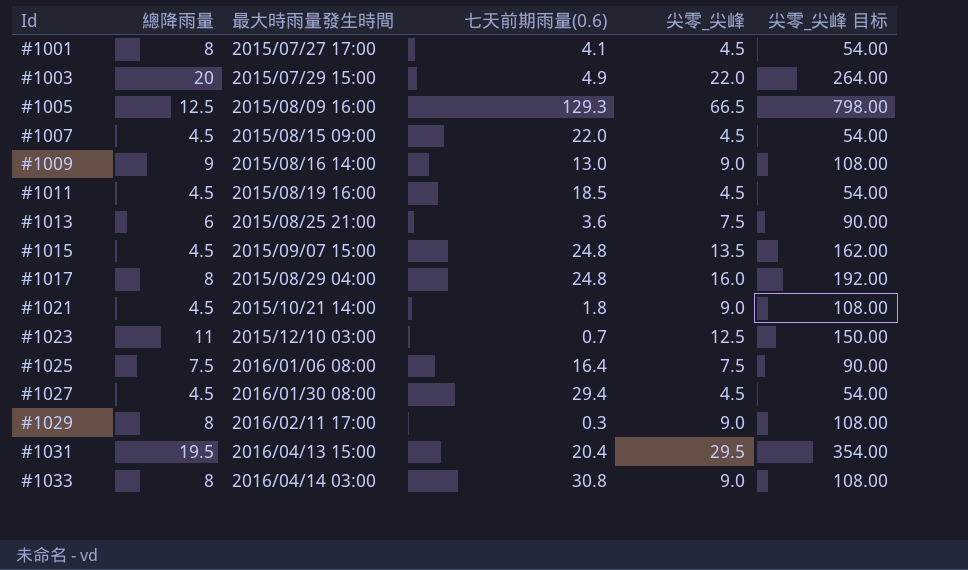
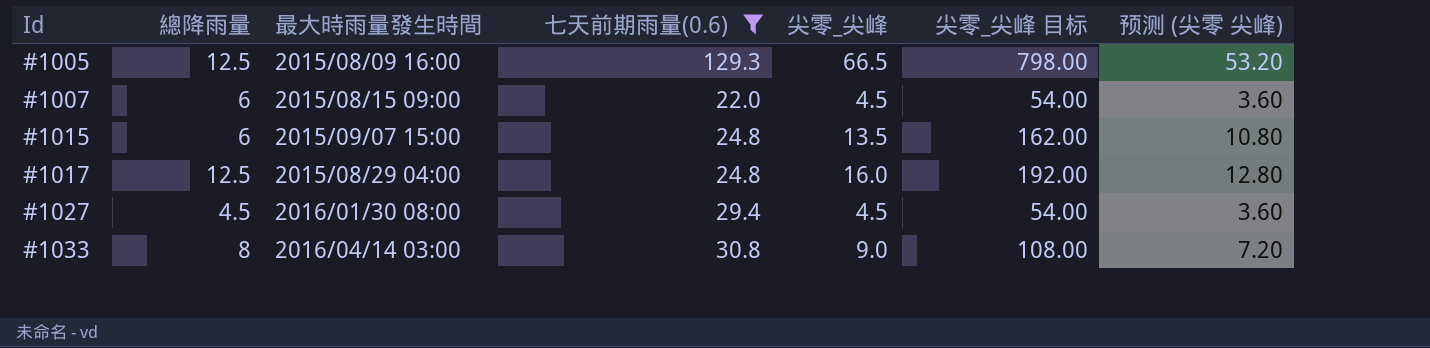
filter: none -> 七天前期雨量(0.6) >= 22.0
column 预测 (尖零 尖峰) | formula: none -> [尖零_尖峰] * 0.8
#1007 | 總降雨量: 4.5 -> 6
#1015 | 總降雨量: 4.5 -> 6
#1017 | 總降雨量: 8 -> 12.5

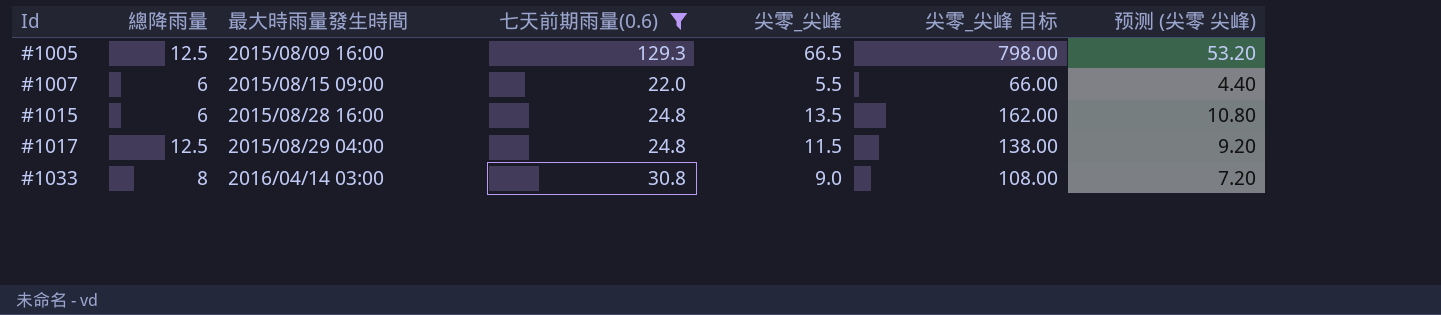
row #1027: 4.5 | 2016/01/30 08:00 | 29.4 | 4.5 | 54.00 | 3.60 -> none
#1007 | 尖零_尖峰: 4.5 -> 5.5
#1007 | 尖零_尖峰 目标: 54.00 -> 66.00
#1007 | 预测 (尖零 尖峰): 3.60 -> 4.40
#1015 | 最大時雨量發生時間: 2015/09/07 15:00 -> 2015/08/28 16:00
#1017 | 尖零_尖峰: 16.0 -> 11.5
#1017 | 尖零_尖峰 目标: 192.00 -> 138.00
#1017 | 预测 (尖零 尖峰): 12.80 -> 9.20

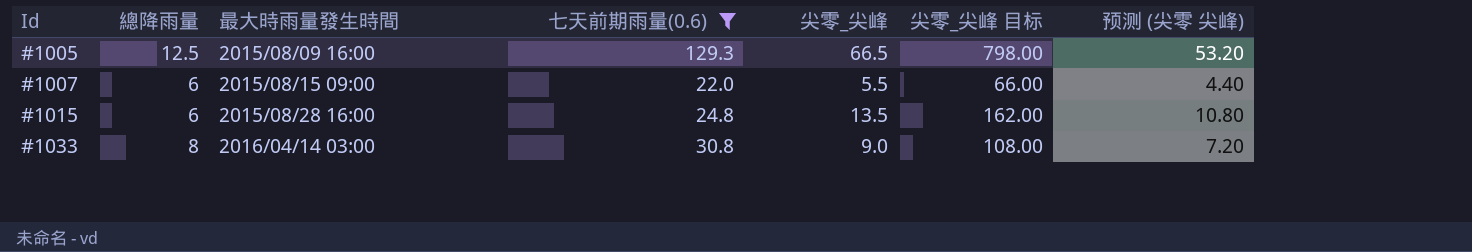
row #1017: 12.5 | 2015/08/29 04:00 | 24.8 | 11.5 | 138.00 | 9.20 -> none

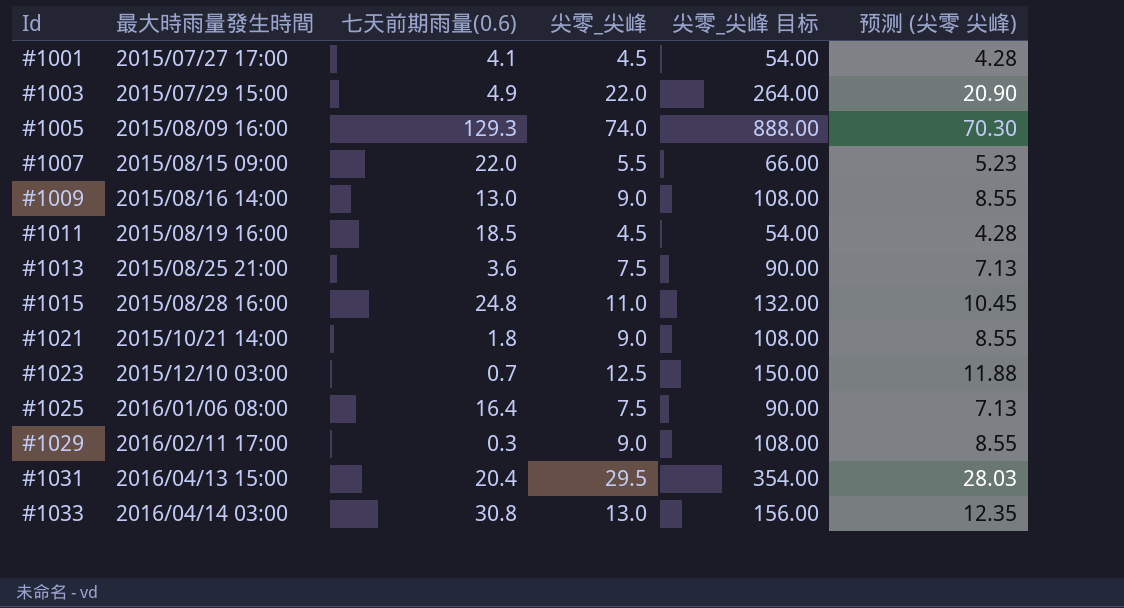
filter: 七天前期雨量(0.6) >= 22.0 -> none
column 總降雨量 | position: 2 -> none
column 预测 (尖零 尖峰) | formula: [尖零_尖峰] * 0.8 -> [尖零_尖峰] * 0.95
#1005 | 尖零_尖峰: 66.5 -> 74.0
#1005 | 尖零_尖峰 目标: 798.00 -> 888.00
#1015 | 尖零_尖峰: 13.5 -> 11.0
#1015 | 尖零_尖峰 目标: 162.00 -> 132.00
#1033 | 尖零_尖峰: 9.0 -> 13.0
#1033 | 尖零_尖峰 目标: 108.00 -> 156.00

